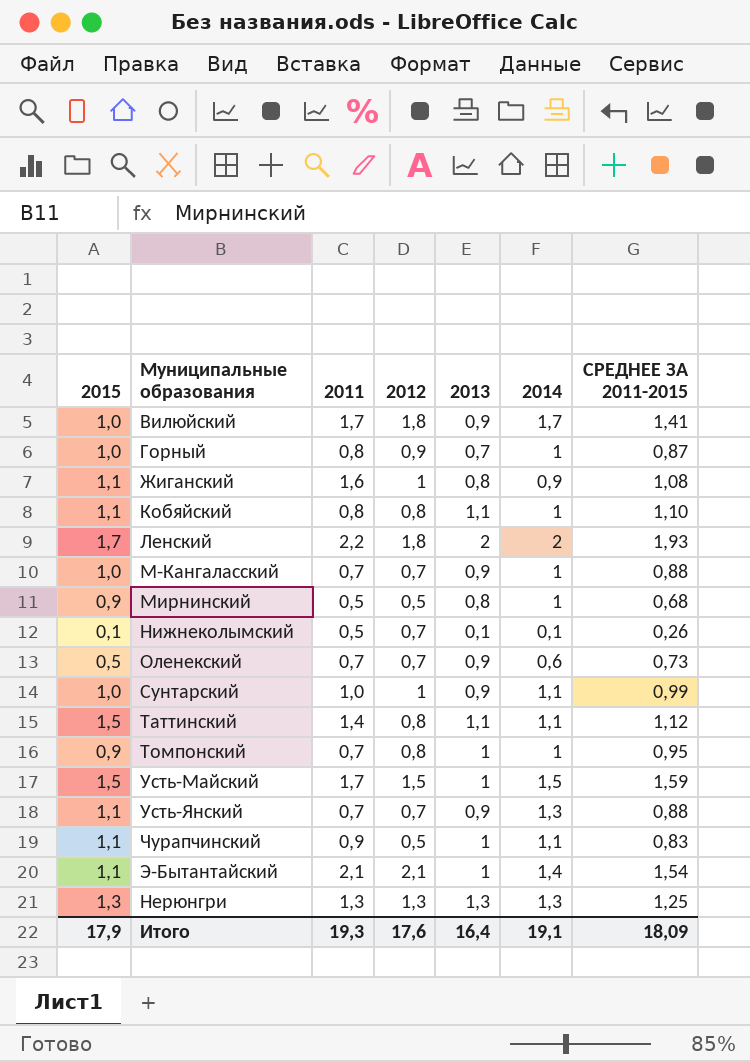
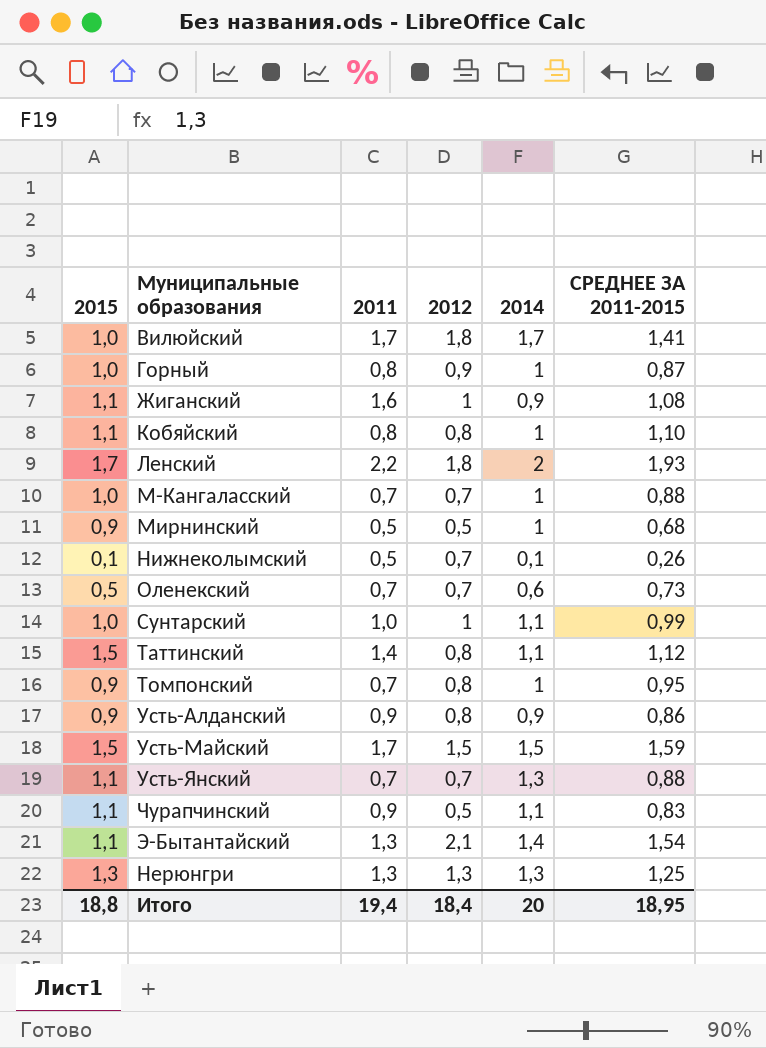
column 2013 | position: 5 -> none
row Усть-Алданский: none -> 0,9 | 0,9 | 0,8 | 0,9 | 0,86
Э-Бытантайский | 2011: 2,1 -> 1,3
Итого | 2015: 17,9 -> 18,8
Итого | 2011: 19,3 -> 19,4
Итого | 2012: 17,6 -> 18,4
Итого | 2014: 19,1 -> 20
Итого | СРЕДНЕЕ ЗА 2011-2015: 18,09 -> 18,95

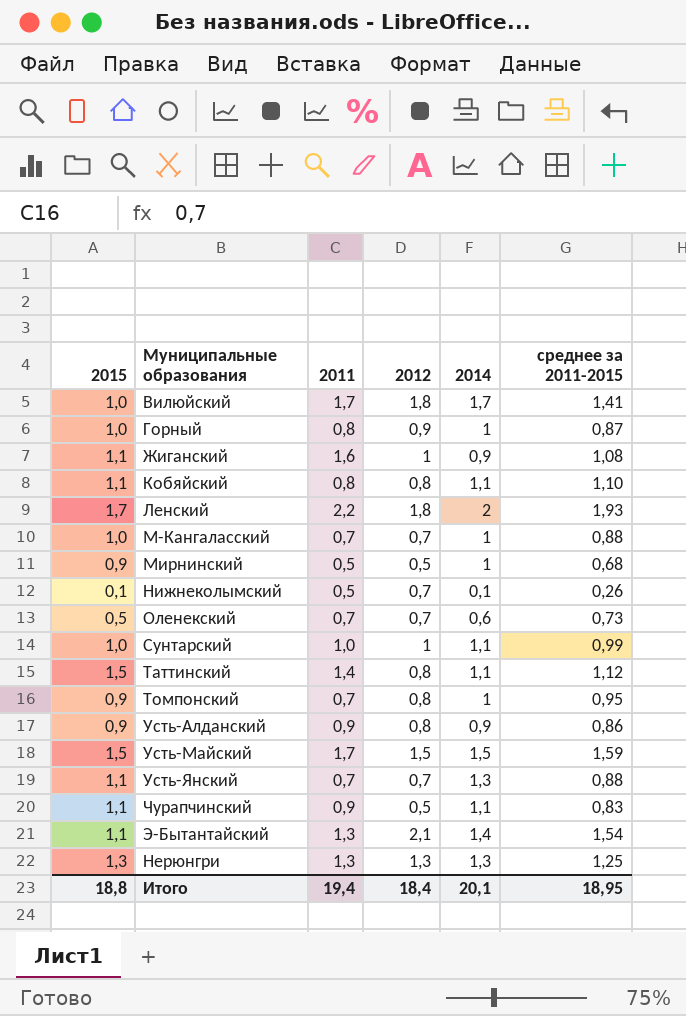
column name: СРЕДНЕЕ ЗА 2011-2015 -> среднее за 2011-2015
Кобяйский | 2014: 1 -> 1,1
Итого | 2014: 20 -> 20,1

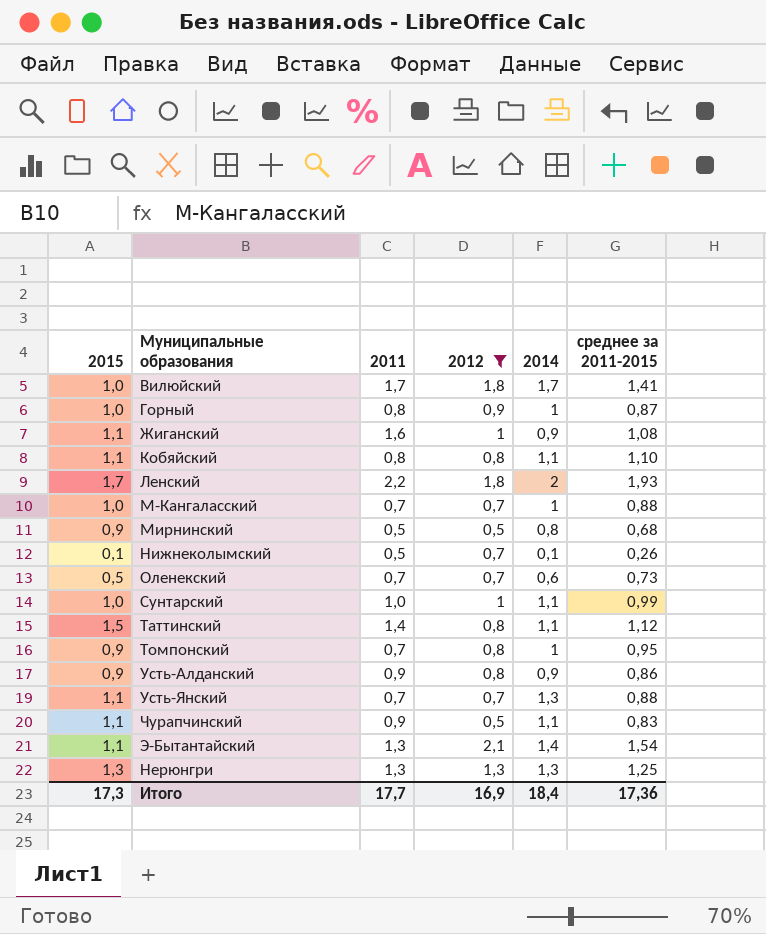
filter: none -> 2012 != 1,5
Мирнинский | 2014: 1 -> 0,8
Итого | 2015: 18,8 -> 17,3
Итого | 2011: 19,4 -> 17,7
Итого | 2012: 18,4 -> 16,9
Итого | 2014: 20,1 -> 18,4
Итого | среднее за 2011-2015: 18,95 -> 17,36

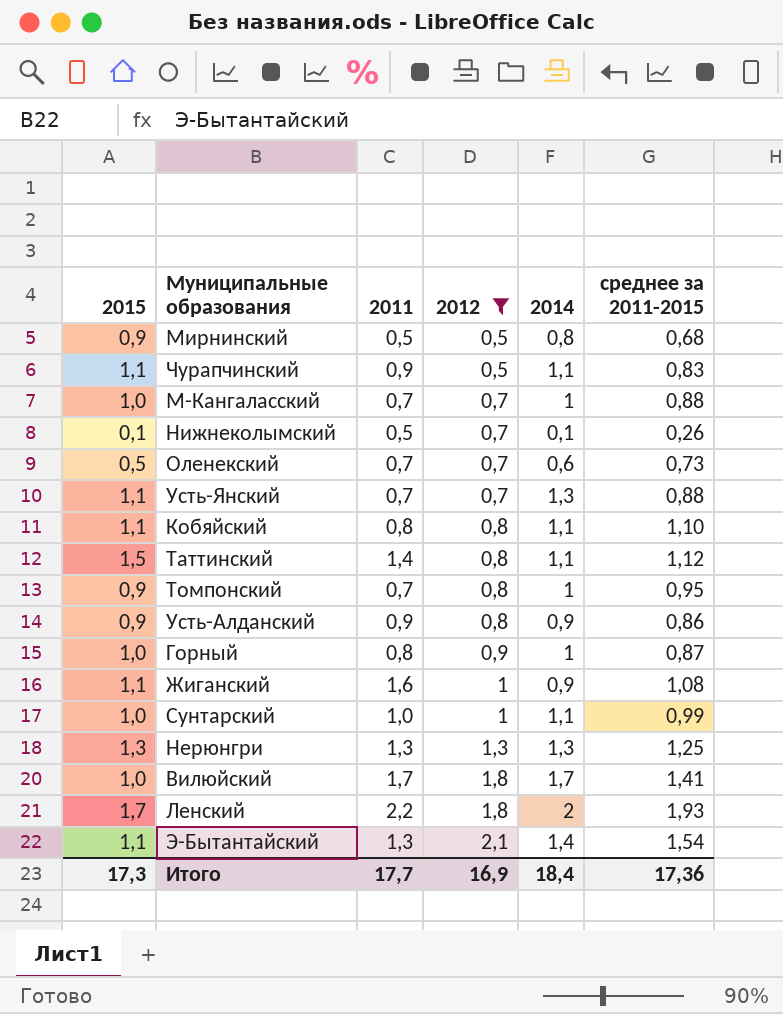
row order: none -> 2012 ascending

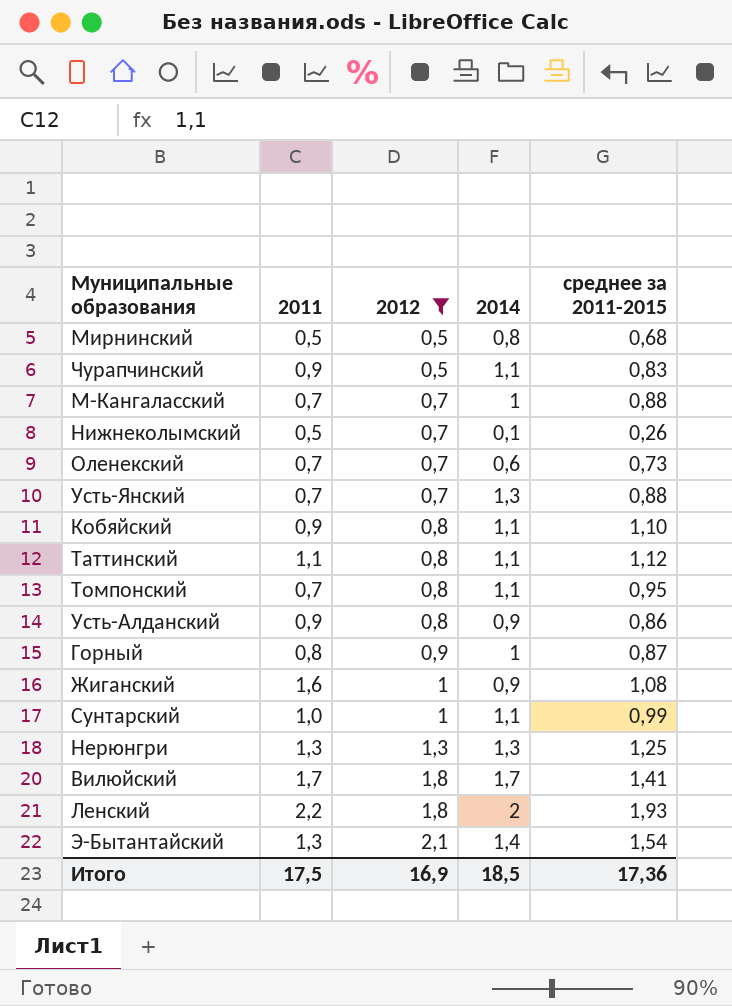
column 2015 | position: 1 -> none
Кобяйский | 2011: 0,8 -> 0,9
Таттинский | 2011: 1,4 -> 1,1
Томпонский | 2014: 1 -> 1,1
Итого | 2011: 17,7 -> 17,5
Итого | 2014: 18,4 -> 18,5

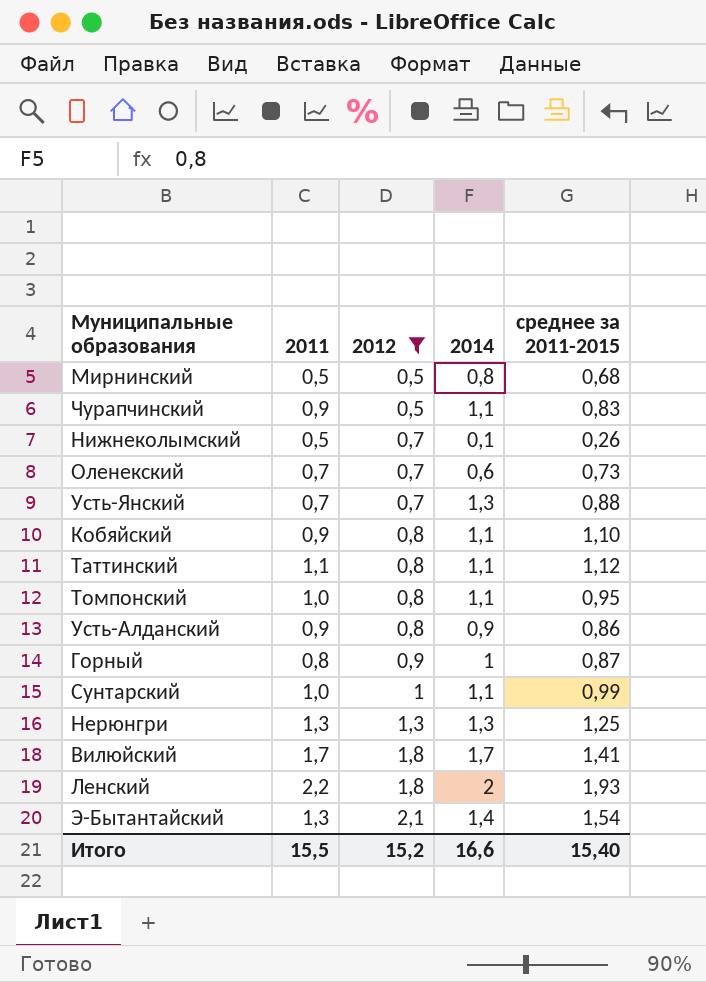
row М-Кангаласский: 0,7 | 0,7 | 1 | 0,88 -> none
row Жиганский: 1,6 | 1 | 0,9 | 1,08 -> none
Томпонский | 2011: 0,7 -> 1,0
Итого | 2011: 17,5 -> 15,5
Итого | 2012: 16,9 -> 15,2
Итого | 2014: 18,5 -> 16,6
Итого | среднее за 2011-2015: 17,36 -> 15,40

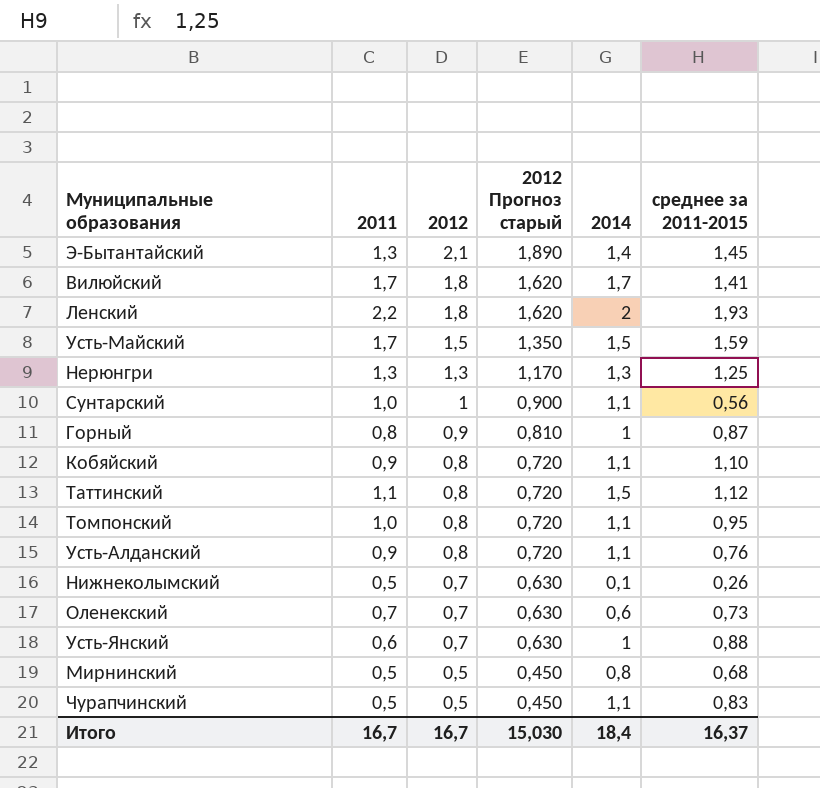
filter: 2012 != 1,5 -> none
row order: 2012 ascending -> 2012 descending
column 2012 Прогноз старый | formula: none -> [2012] * 0,9
Э-Бытантайский | среднее за 2011-2015: 1,54 -> 1,45
Сунтарский | среднее за 2011-2015: 0,99 -> 0,56
Таттинский | 2014: 1,1 -> 1,5
Усть-Алданский | 2014: 0,9 -> 1,1
Усть-Алданский | среднее за 2011-2015: 0,86 -> 0,76
Усть-Янский | 2011: 0,7 -> 0,6
Усть-Янский | 2014: 1,3 -> 1
Чурапчинский | 2011: 0,9 -> 0,5
Итого | 2011: 15,5 -> 16,7
Итого | 2012: 15,2 -> 16,7
Итого | 2014: 16,6 -> 18,4
Итого | среднее за 2011-2015: 15,40 -> 16,37

